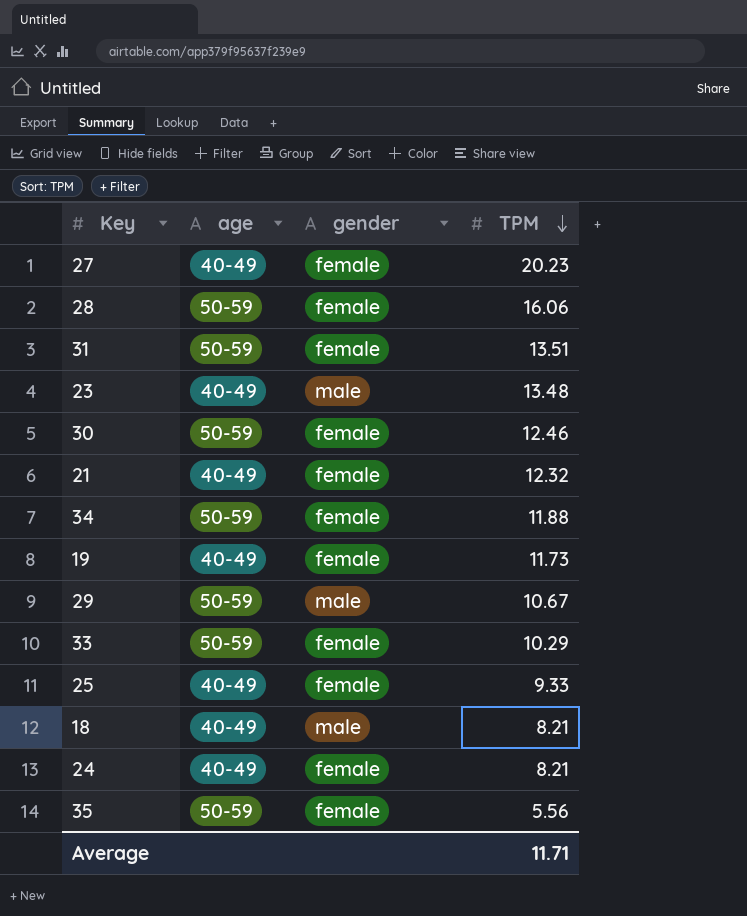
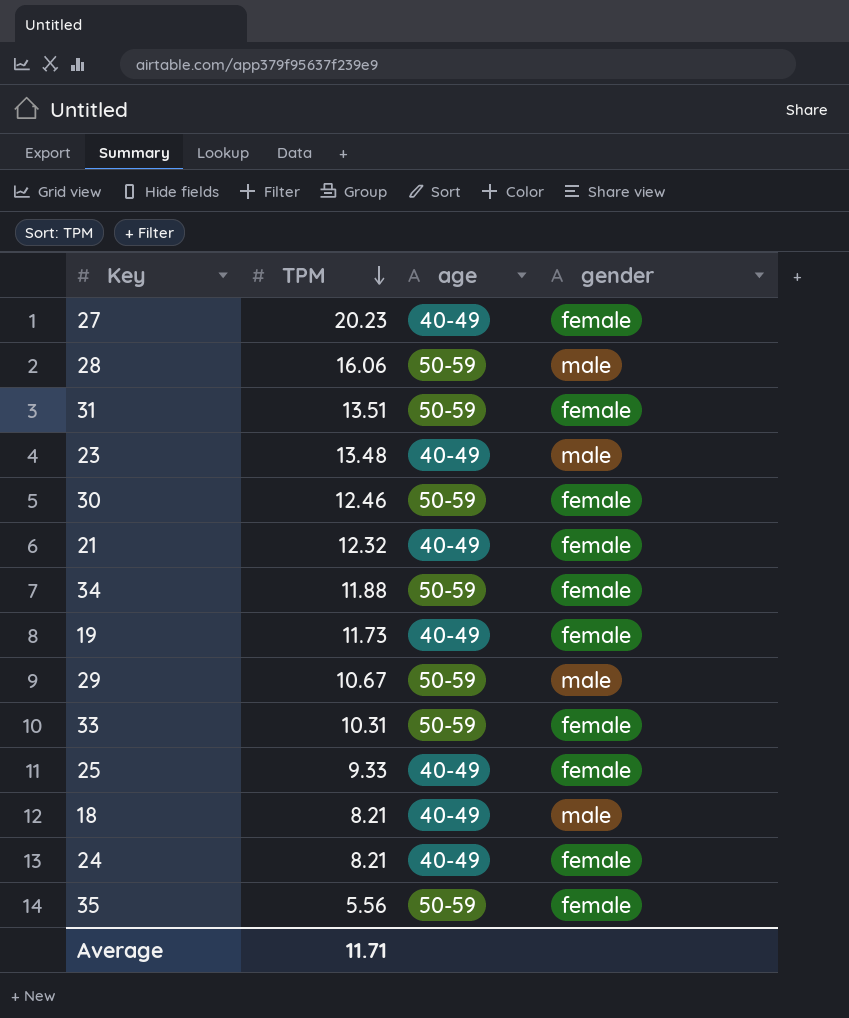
column TPM | position: 4 -> 2
28 | gender: female -> male
33 | TPM: 10.29 -> 10.31

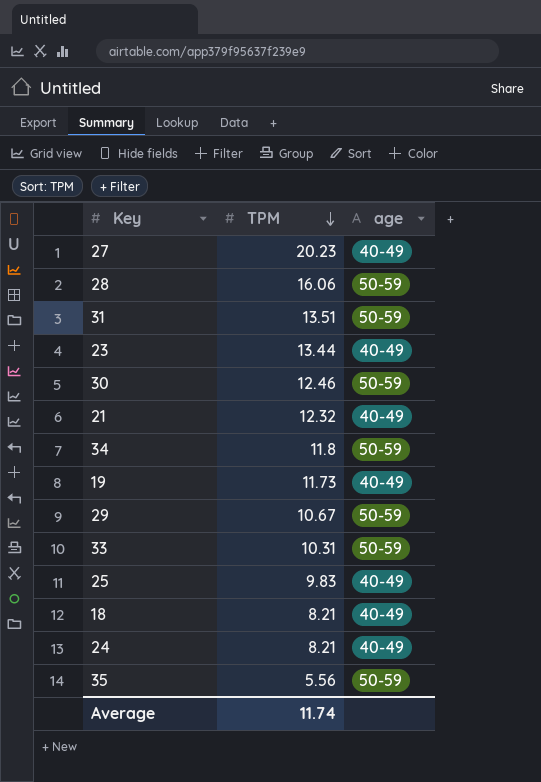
column gender | position: 4 -> none
23 | TPM: 13.48 -> 13.44
34 | TPM: 11.88 -> 11.8
25 | TPM: 9.33 -> 9.83
Average | TPM: 11.71 -> 11.74

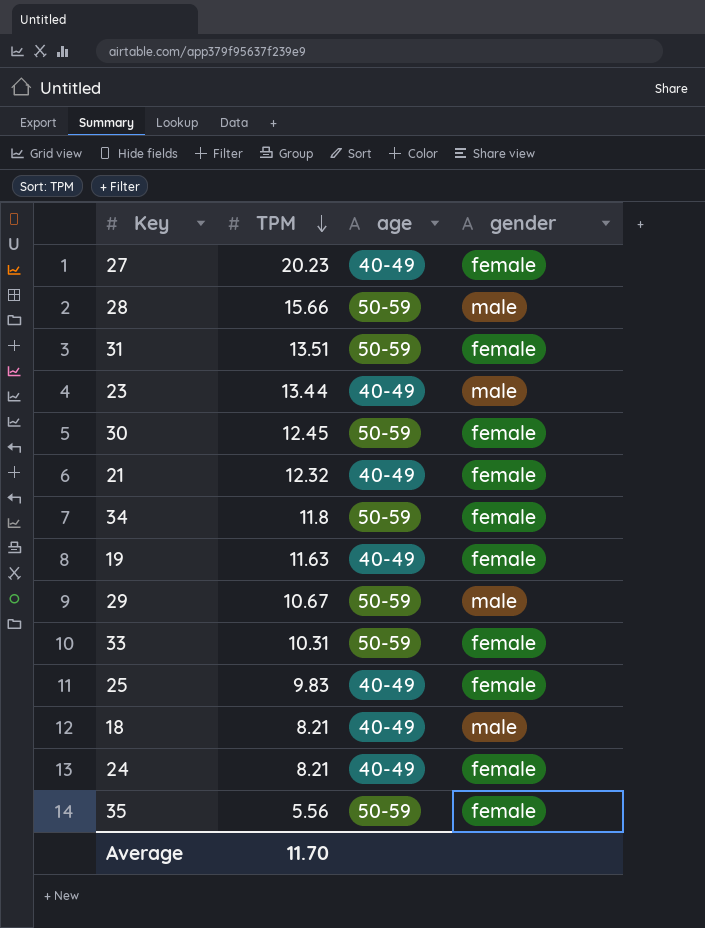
column gender | position: none -> 4
28 | TPM: 16.06 -> 15.66
30 | TPM: 12.46 -> 12.45
19 | TPM: 11.73 -> 11.63
Average | TPM: 11.74 -> 11.70

